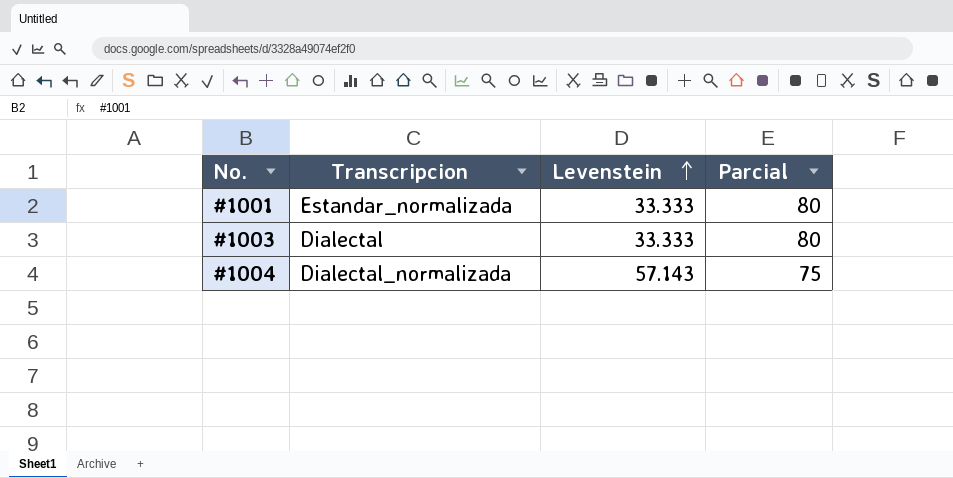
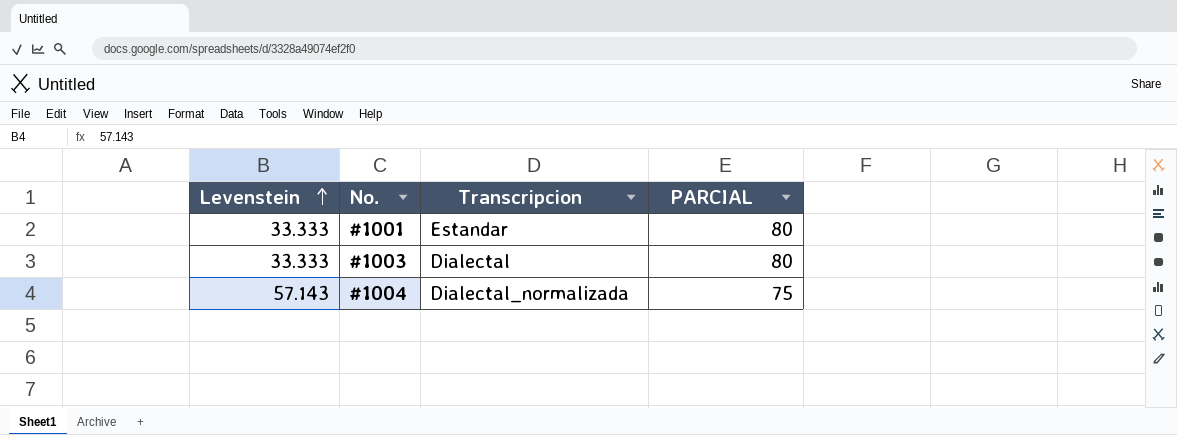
column Levenstein | position: 3 -> 1
column name: Parcial -> PARCIAL
#1001 | Transcripcion: Estandar_normalizada -> Estandar

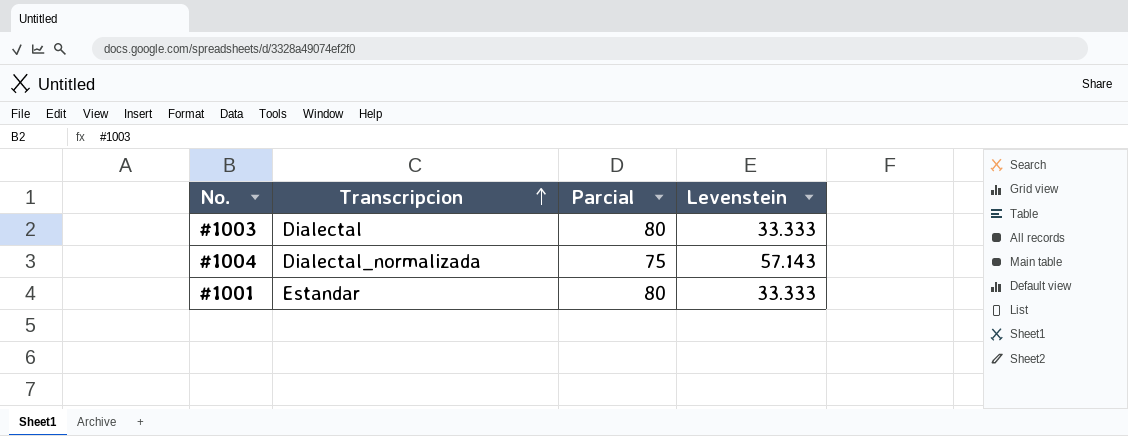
row order: Levenstein ascending -> Transcripcion ascending
column name: PARCIAL -> Parcial
column Levenstein | position: 1 -> 4

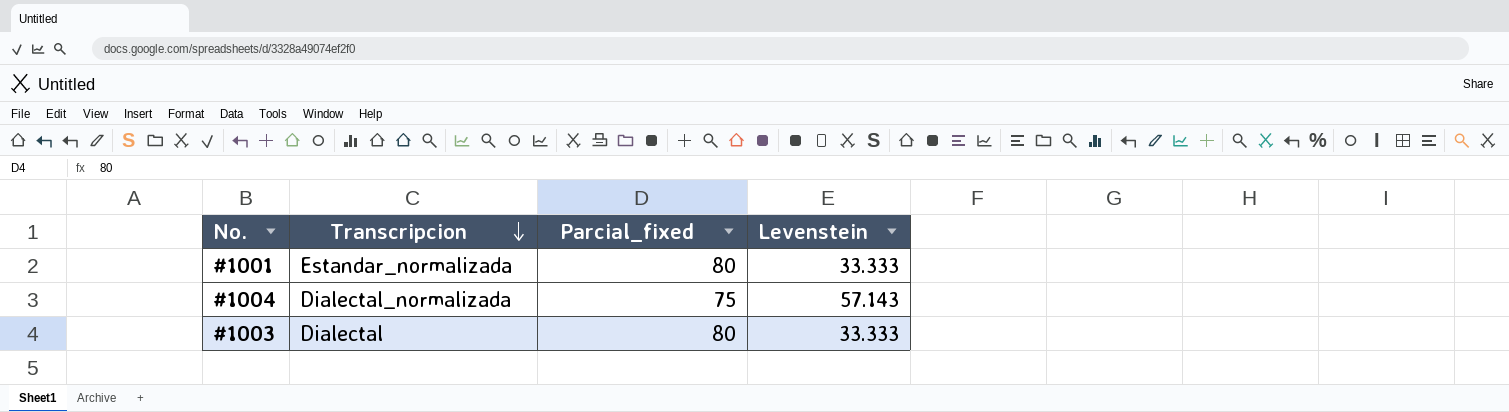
row order: Transcripcion ascending -> Transcripcion descending
column name: Parcial -> Parcial_fixed
#1001 | Transcripcion: Estandar -> Estandar_normalizada

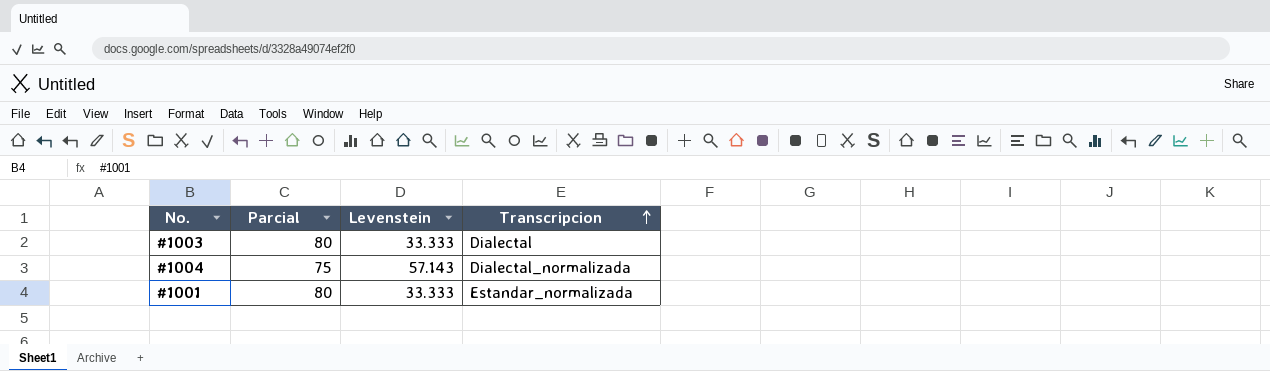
row order: Transcripcion descending -> Transcripcion ascending
column name: Parcial_fixed -> Parcial
column Transcripcion | position: 2 -> 4

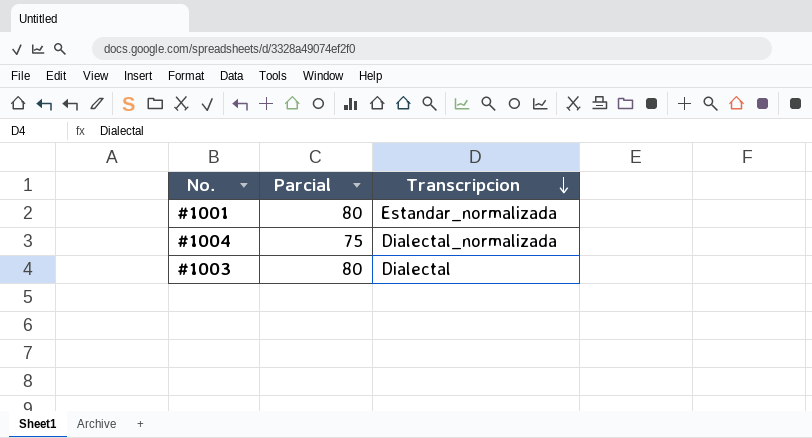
row order: Transcripcion ascending -> Transcripcion descending
column Levenstein | position: 3 -> none

